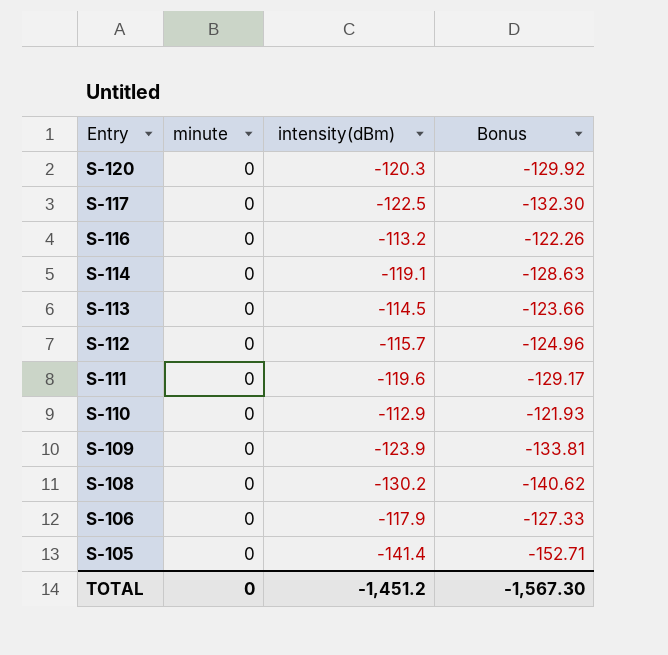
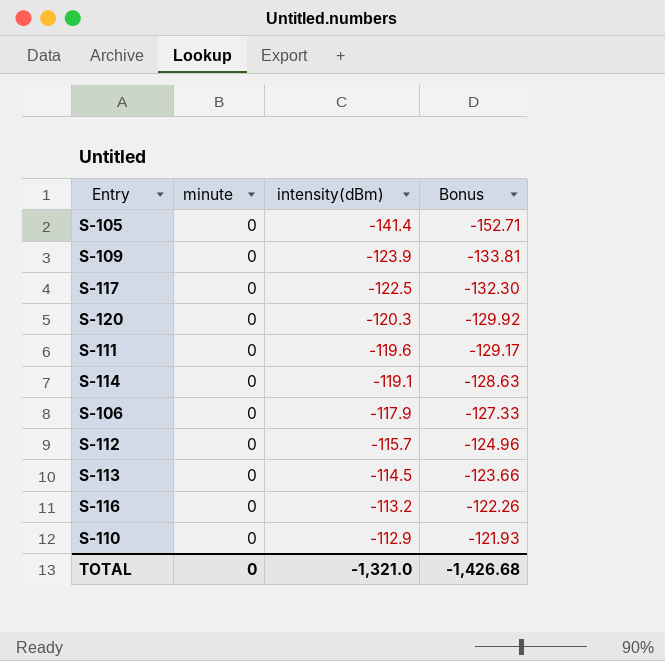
row order: Entry descending -> intensity(dBm) ascending
row S-108: 0 | -130.2 | -140.62 -> none
TOTAL | intensity(dBm): -1,451.2 -> -1,321.0
TOTAL | Bonus: -1,567.30 -> -1,426.68

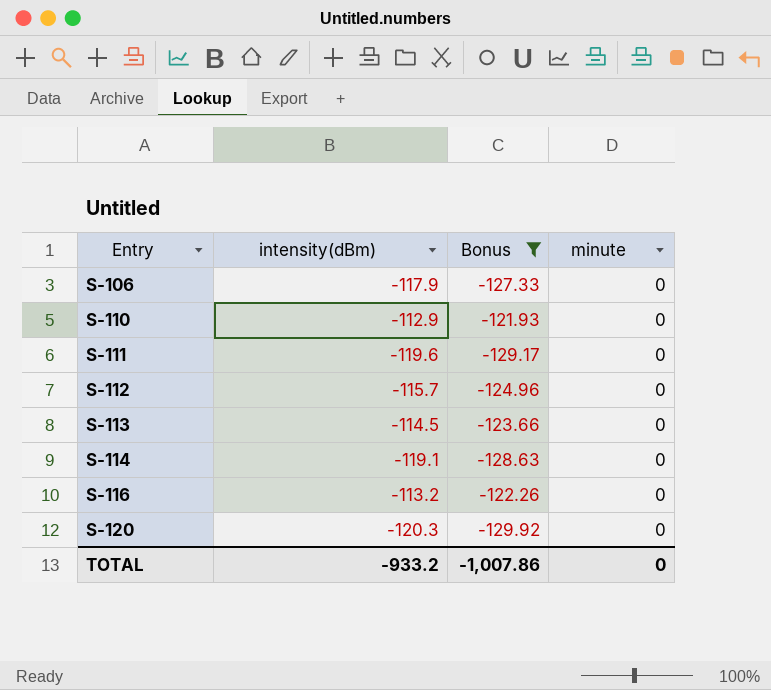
filter: none -> Bonus >= -129.92
row order: intensity(dBm) ascending -> Entry ascending
column minute | position: 2 -> 4
TOTAL | intensity(dBm): -1,321.0 -> -933.2
TOTAL | Bonus: -1,426.68 -> -1,007.86

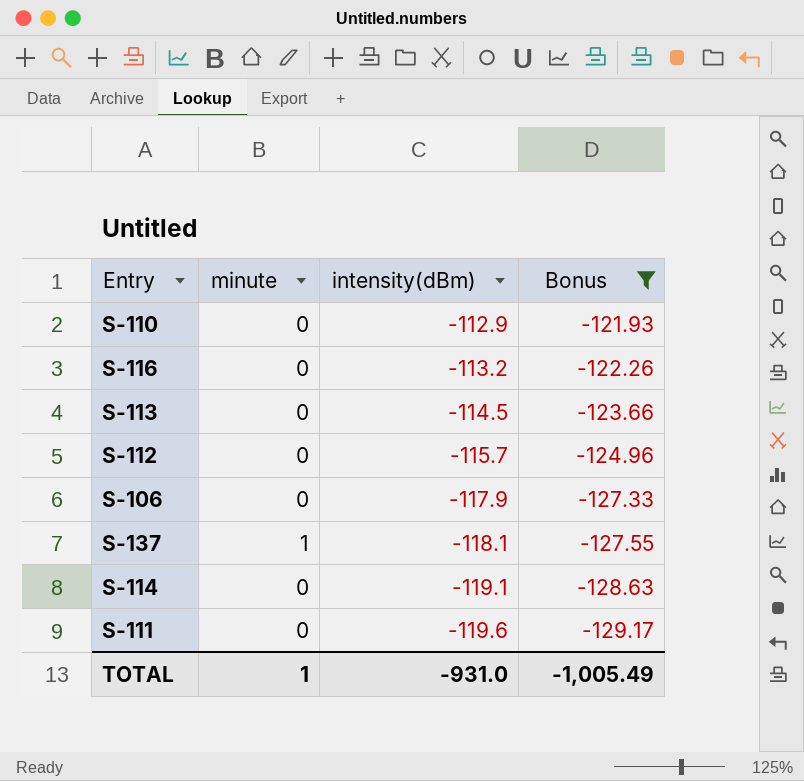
row order: Entry ascending -> intensity(dBm) descending
column minute | position: 4 -> 2
row S-120: -120.3 | -129.92 | 0 -> none
row S-137: none -> 1 | -118.1 | -127.55
TOTAL | minute: 0 -> 1
TOTAL | intensity(dBm): -933.2 -> -931.0
TOTAL | Bonus: -1,007.86 -> -1,005.49

